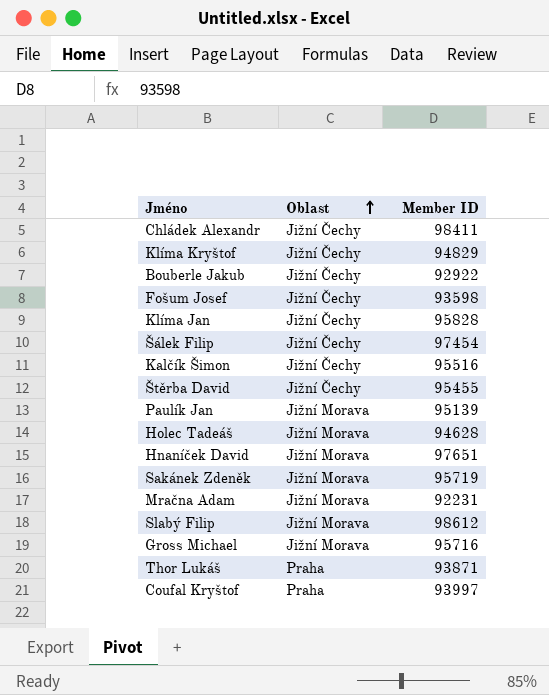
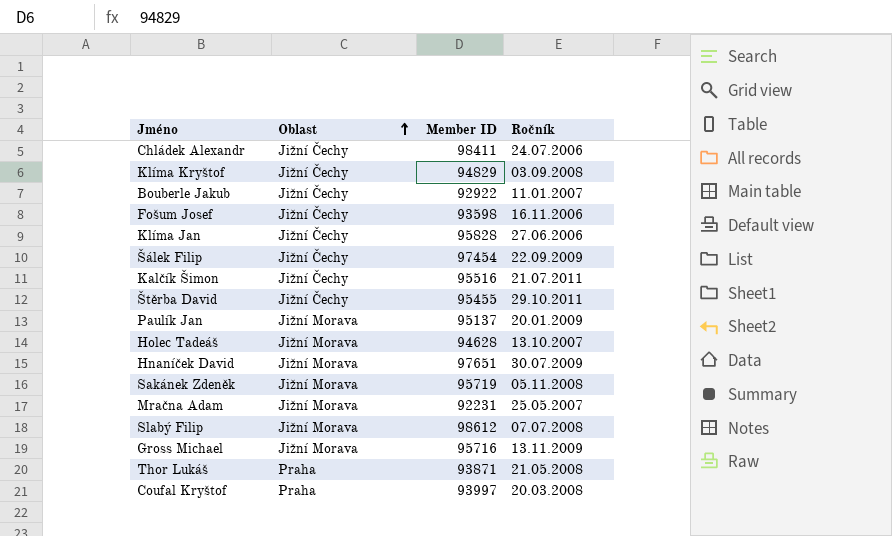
column Ročník | position: none -> 4
Paulík Jan | Member ID: 95139 -> 95137

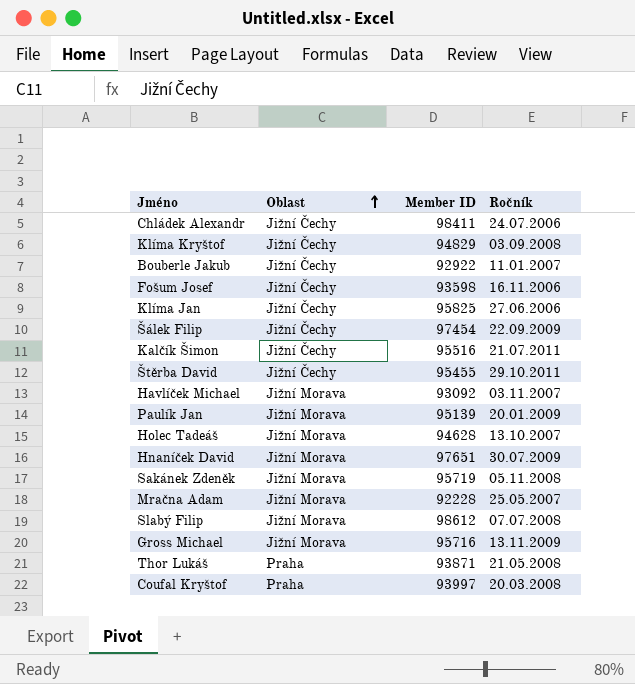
Klíma Jan | Member ID: 95828 -> 95825
row Havlíček Michael: none -> Jižní Morava | 93092 | 03.11.2007
Paulík Jan | Member ID: 95137 -> 95139
Mračna Adam | Member ID: 92231 -> 92228

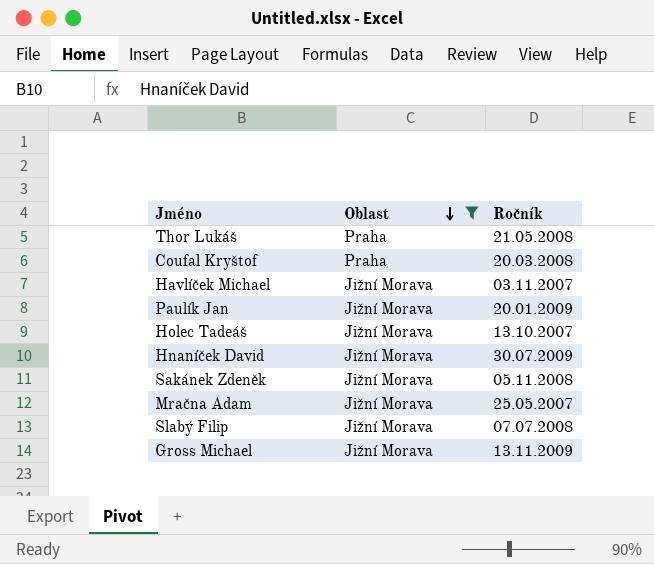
filter: none -> Oblast != Jižní Čechy
row order: Oblast ascending -> Oblast descending
column Member ID | position: 3 -> none

